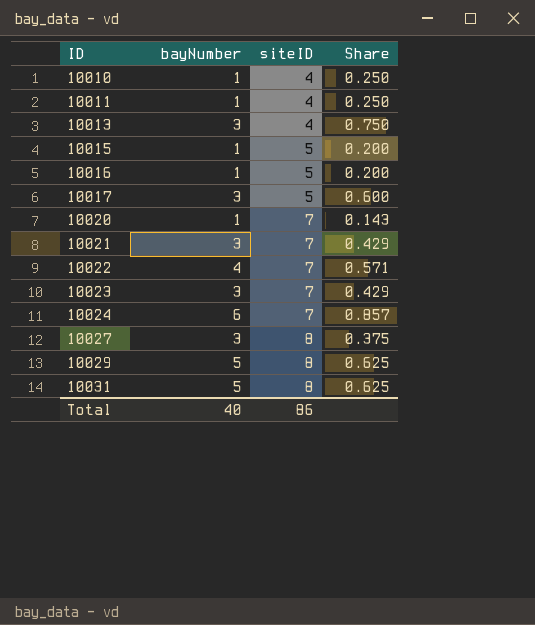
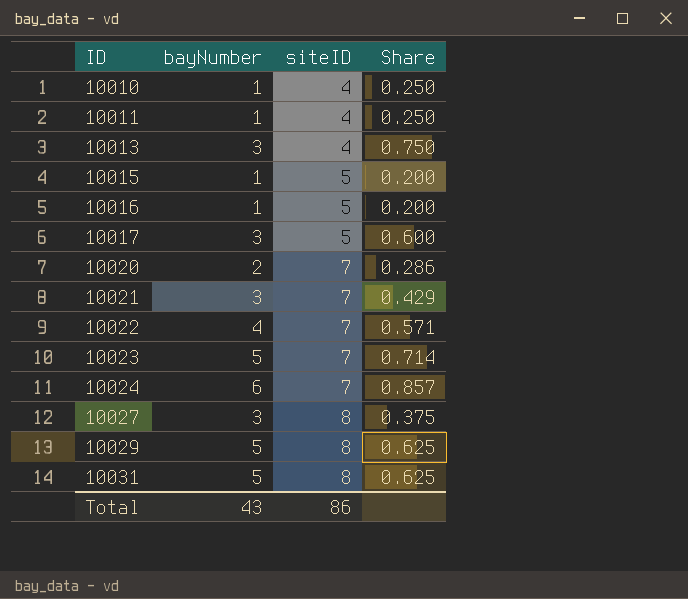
10020 | bayNumber: 1 -> 2
10020 | Share: 0.143 -> 0.286
10023 | bayNumber: 3 -> 5
10023 | Share: 0.429 -> 0.714
Total | bayNumber: 40 -> 43

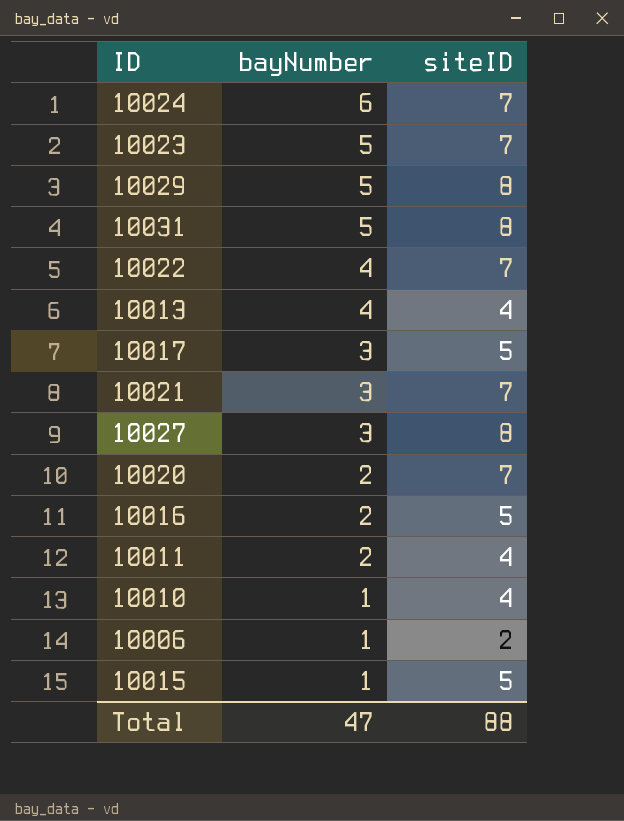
row order: ID ascending -> bayNumber descending
column Share | formula: [bayNumber] / [siteID] -> none
10013 | bayNumber: 3 -> 4
10016 | bayNumber: 1 -> 2
10011 | bayNumber: 1 -> 2
row 10006: none -> 1 | 2
Total | bayNumber: 43 -> 47
Total | siteID: 86 -> 88

